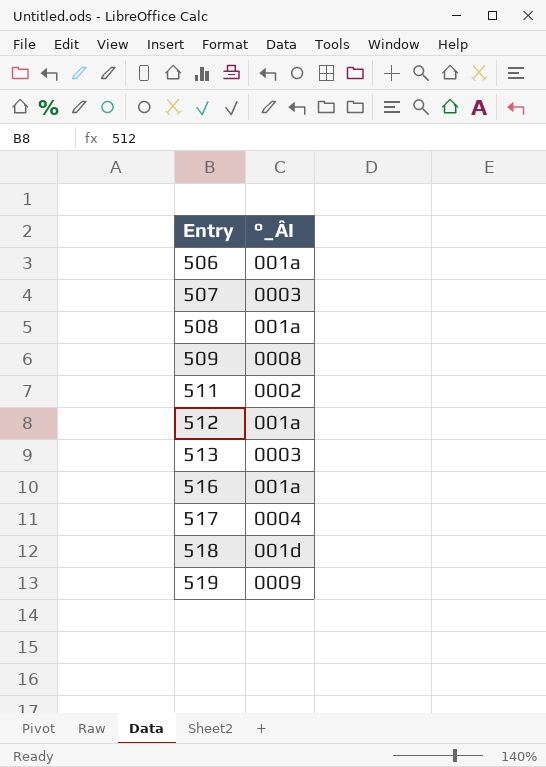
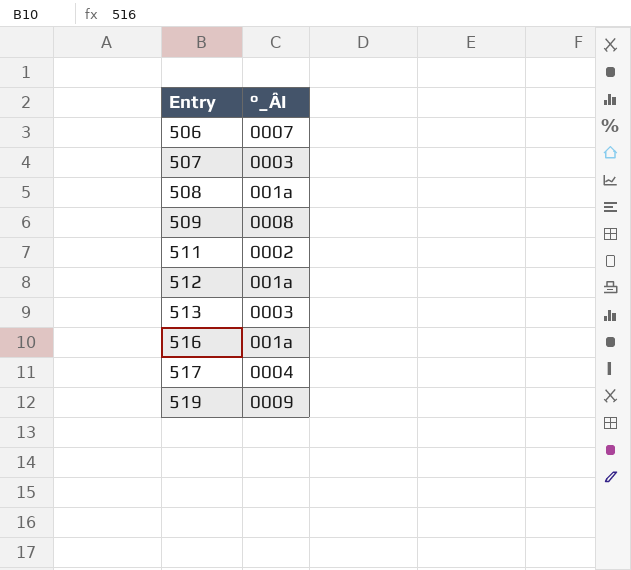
row 518: 001d -> none
506 | °_ÂI: 001a -> 0007

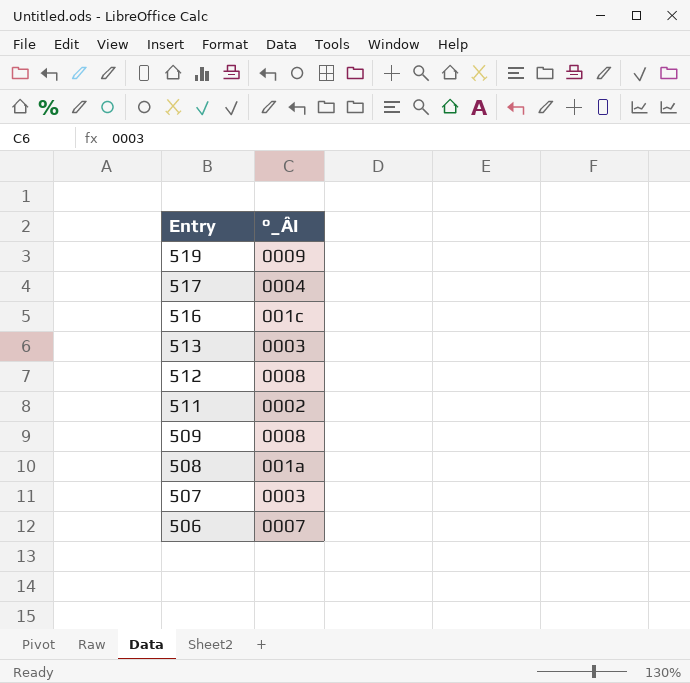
row order: Entry ascending -> Entry descending
516 | °_ÂI: 001a -> 001c
512 | °_ÂI: 001a -> 0008

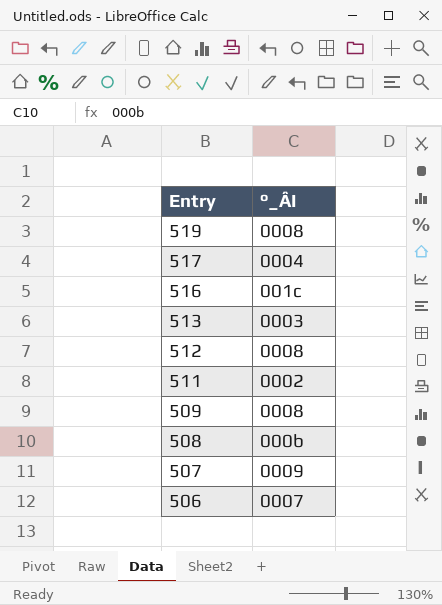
519 | °_ÂI: 0009 -> 0008
508 | °_ÂI: 001a -> 000b
507 | °_ÂI: 0003 -> 0009

